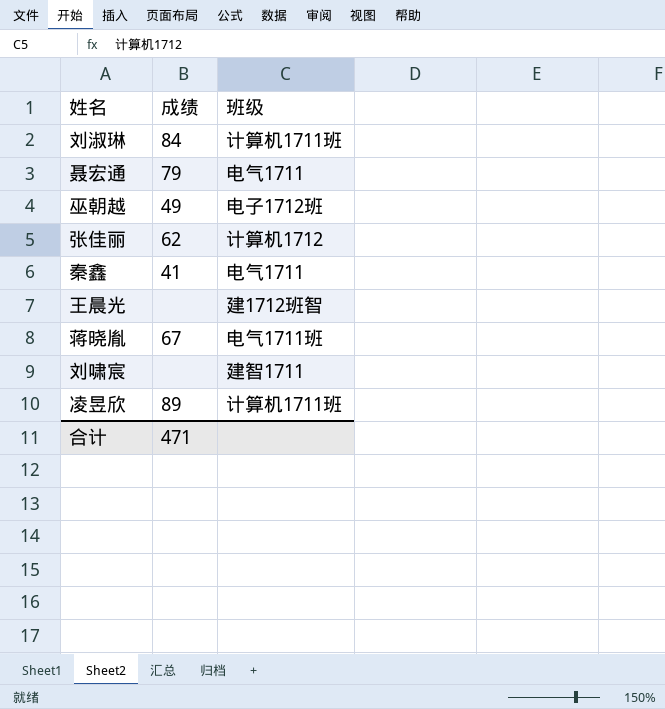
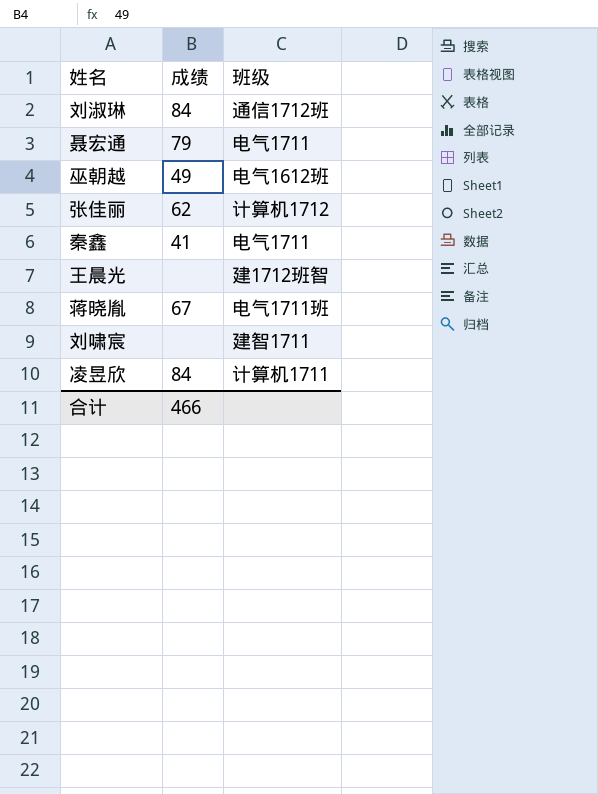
刘淑琳 | 班级: 计算机1711班 -> 通信1712班
巫朝越 | 班级: 电子1712班 -> 电气1612班
凌昱欣 | 成绩: 89 -> 84
凌昱欣 | 班级: 计算机1711班 -> 计算机1711
合计 | 成绩: 471 -> 466

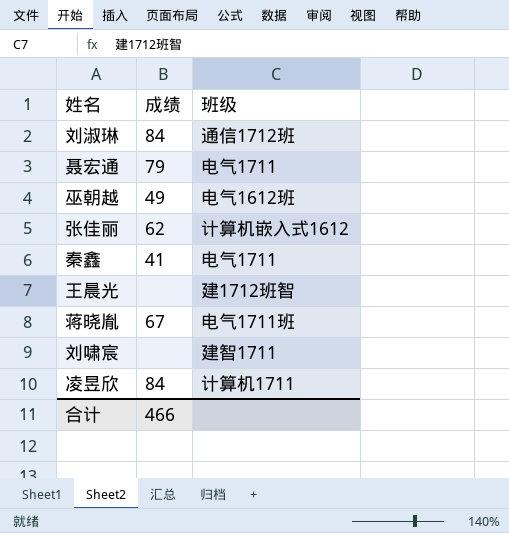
张佳丽 | 班级: 计算机1712 -> 计算机嵌入式1612

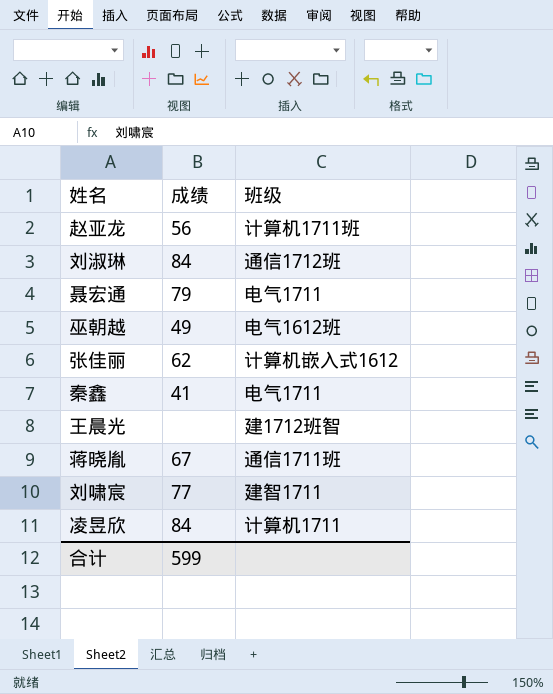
row 赵亚龙: none -> 56 | 计算机1711班
蒋晓胤 | 班级: 电气1711班 -> 通信1711班
刘啸宸 | 成绩: none -> 77
合计 | 成绩: 466 -> 599

